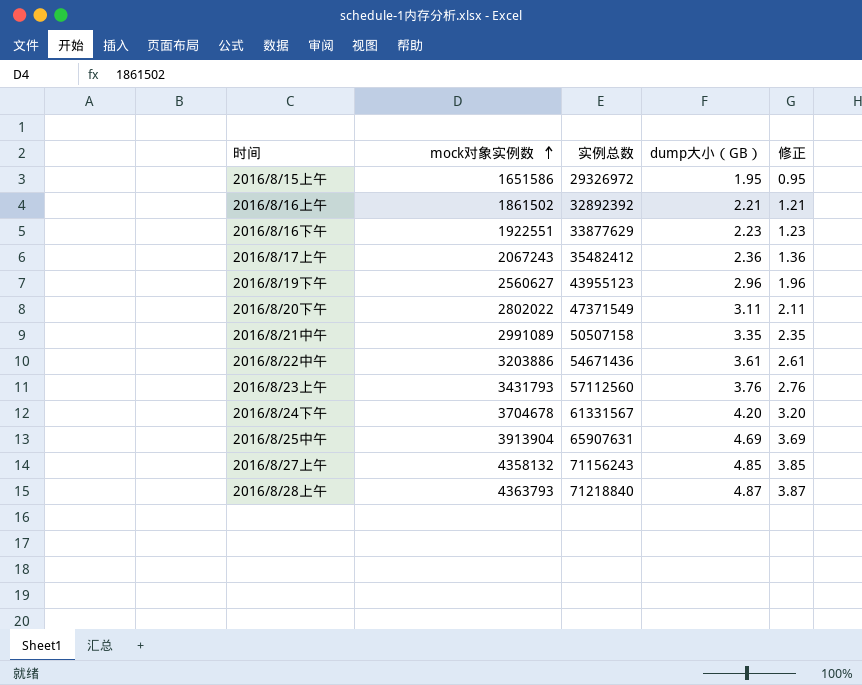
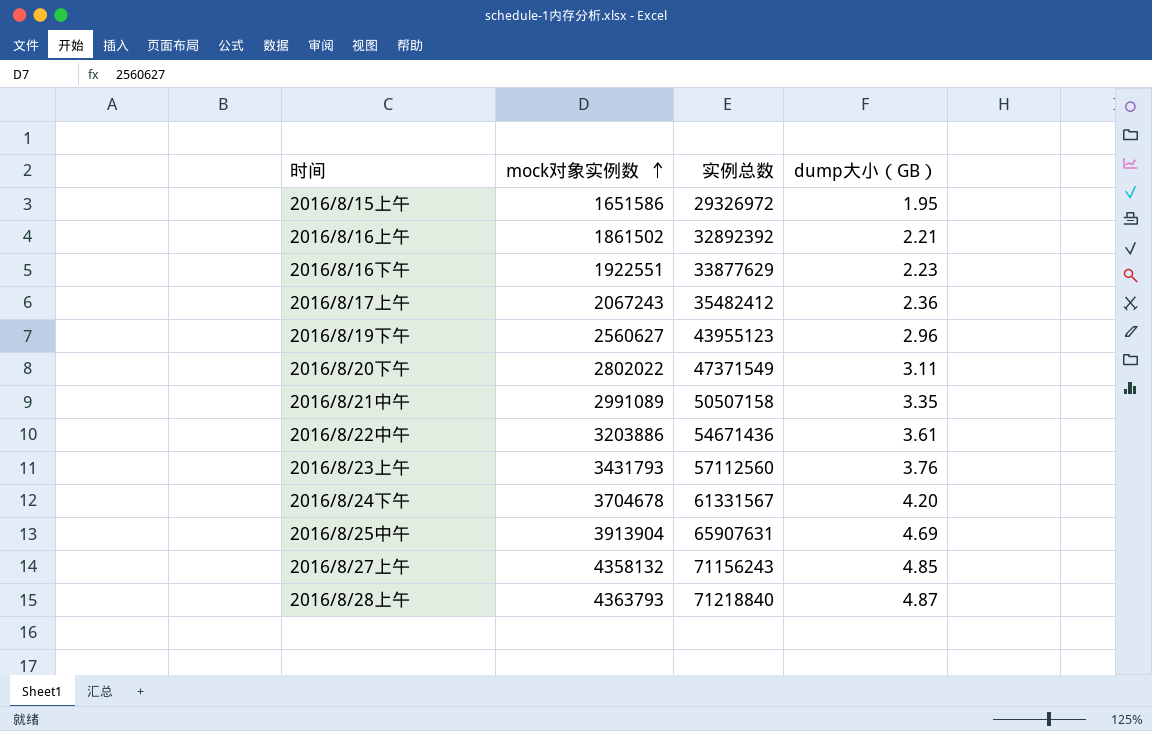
column 修正 | formula: [dump大小（GB）] - 1 -> none

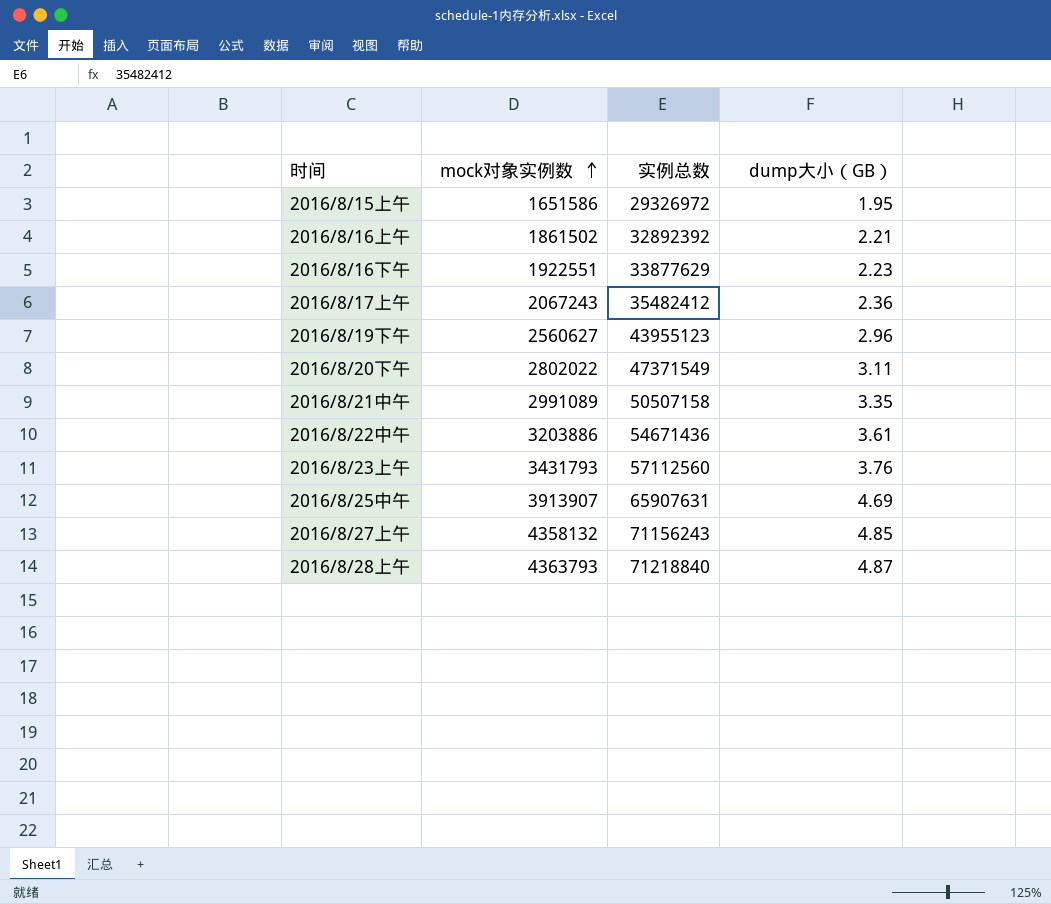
row 2016/8/24下午: 3704678 | 61331567 | 4.20 -> none
2016/8/25中午 | mock对象实例数: 3913904 -> 3913907

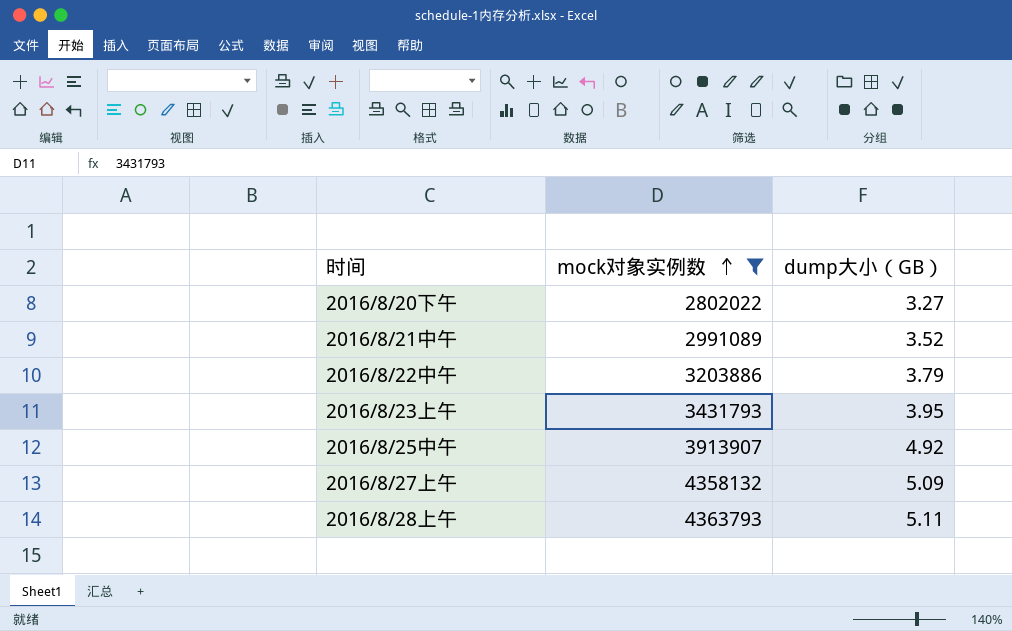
filter: none -> mock对象实例数 >= 2802022
column 实例总数 | position: 3 -> none
2016/8/20下午 | dump大小（GB）: 3.11 -> 3.27
2016/8/21中午 | dump大小（GB）: 3.35 -> 3.52
2016/8/22中午 | dump大小（GB）: 3.61 -> 3.79
2016/8/23上午 | dump大小（GB）: 3.76 -> 3.95
2016/8/25中午 | dump大小（GB）: 4.69 -> 4.92
2016/8/27上午 | dump大小（GB）: 4.85 -> 5.09
2016/8/28上午 | dump大小（GB）: 4.87 -> 5.11

